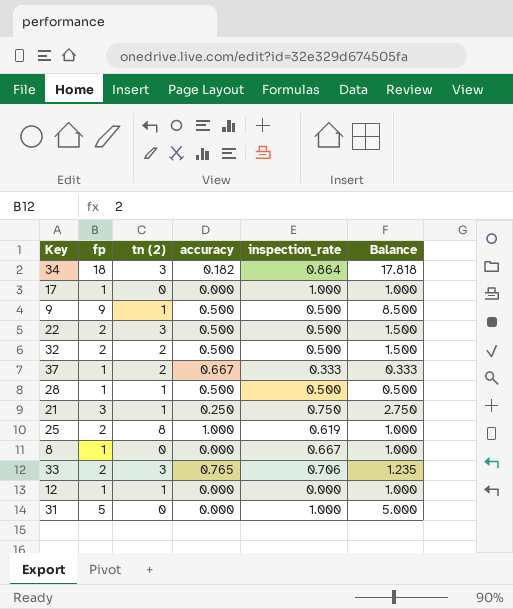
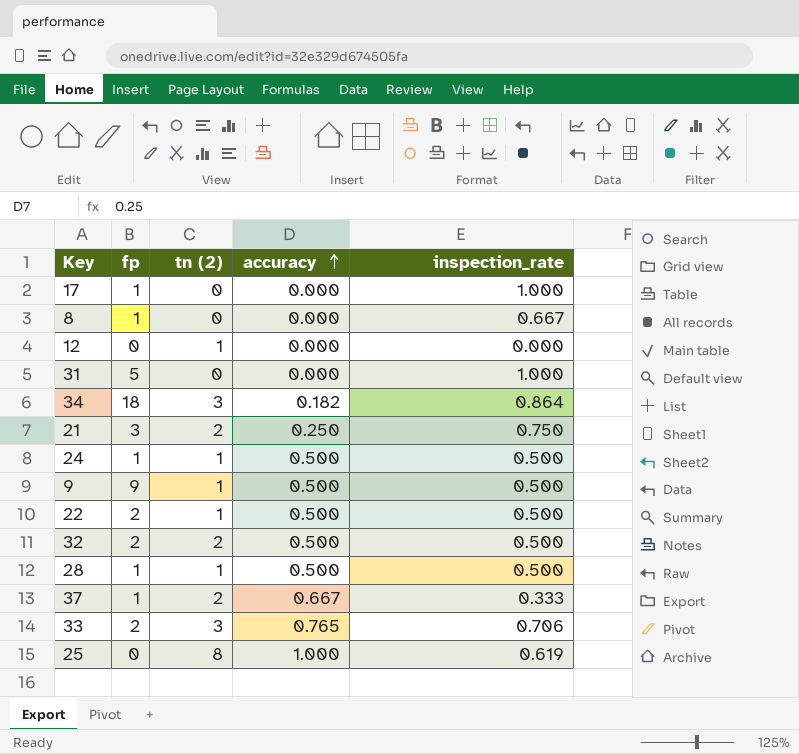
row order: none -> accuracy ascending
column Balance | formula: [fp] - [accuracy] -> none
12 | fp: 1 -> 0
21 | tn (2): 1 -> 2
row 24: none -> 1 | 1 | 0.500 | 0.500
22 | tn (2): 3 -> 1
25 | fp: 2 -> 0

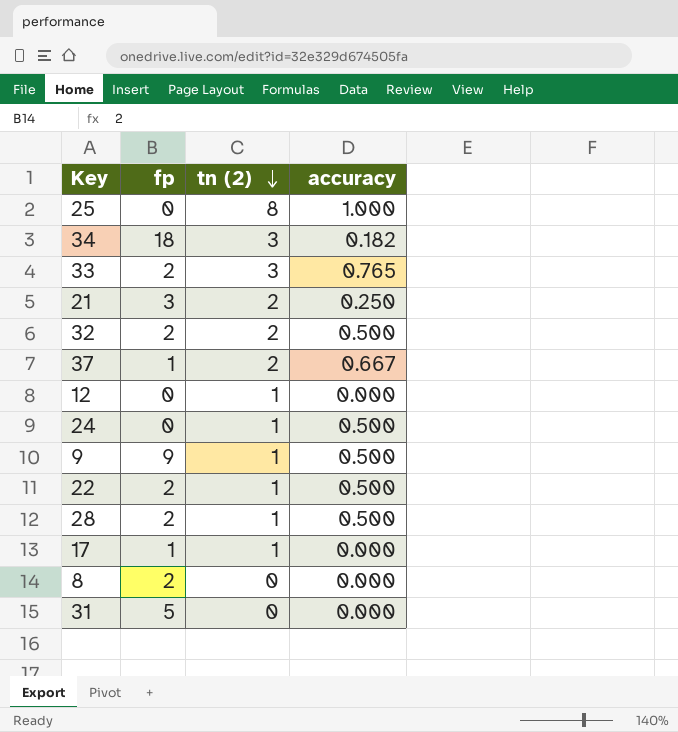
row order: accuracy ascending -> tn (2) descending
column inspection_rate | position: 5 -> none
24 | fp: 1 -> 0
28 | fp: 1 -> 2
17 | tn (2): 0 -> 1
8 | fp: 1 -> 2

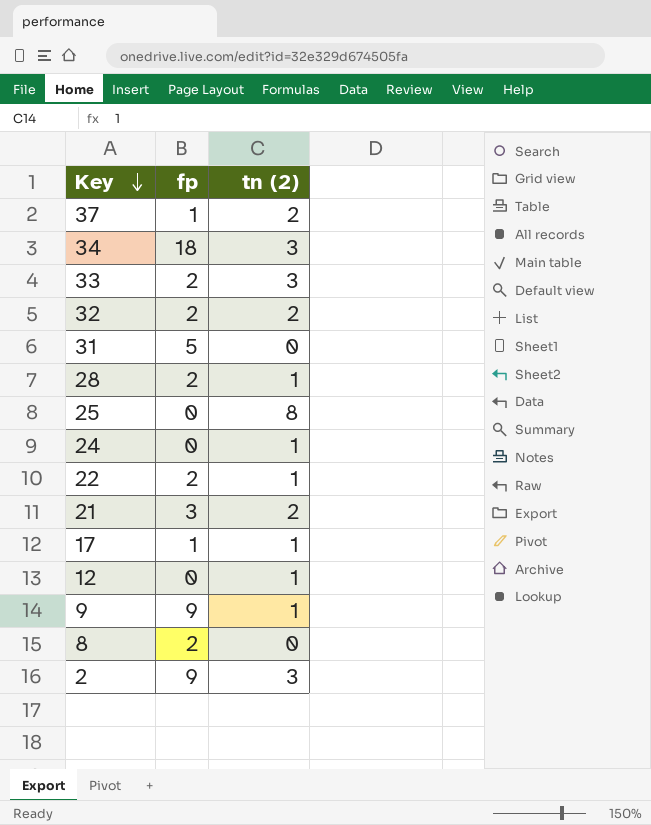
row order: tn (2) descending -> Key descending
column accuracy | position: 4 -> none
row 2: none -> 9 | 3

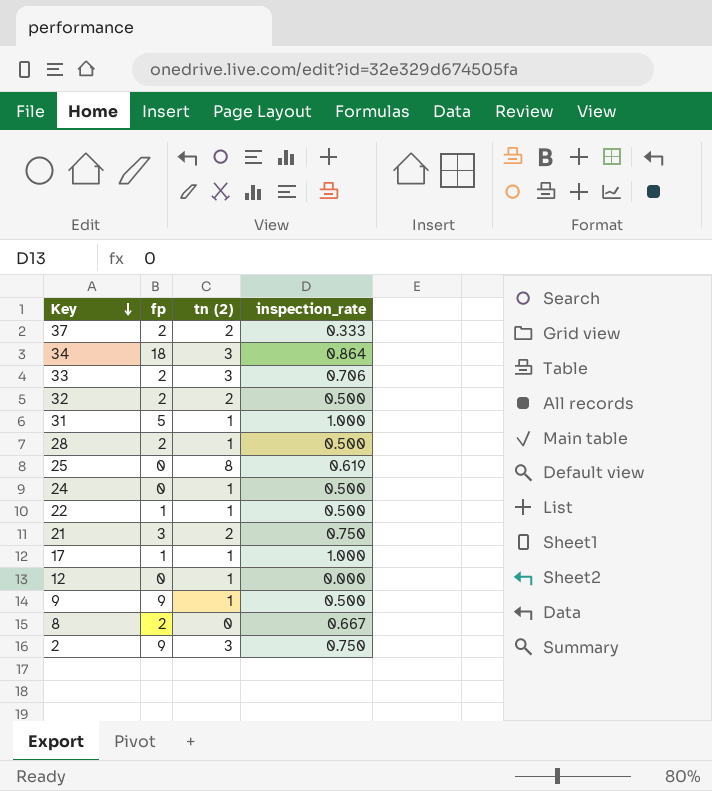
column inspection_rate | position: none -> 4
37 | fp: 1 -> 2
31 | tn (2): 0 -> 1
22 | fp: 2 -> 1

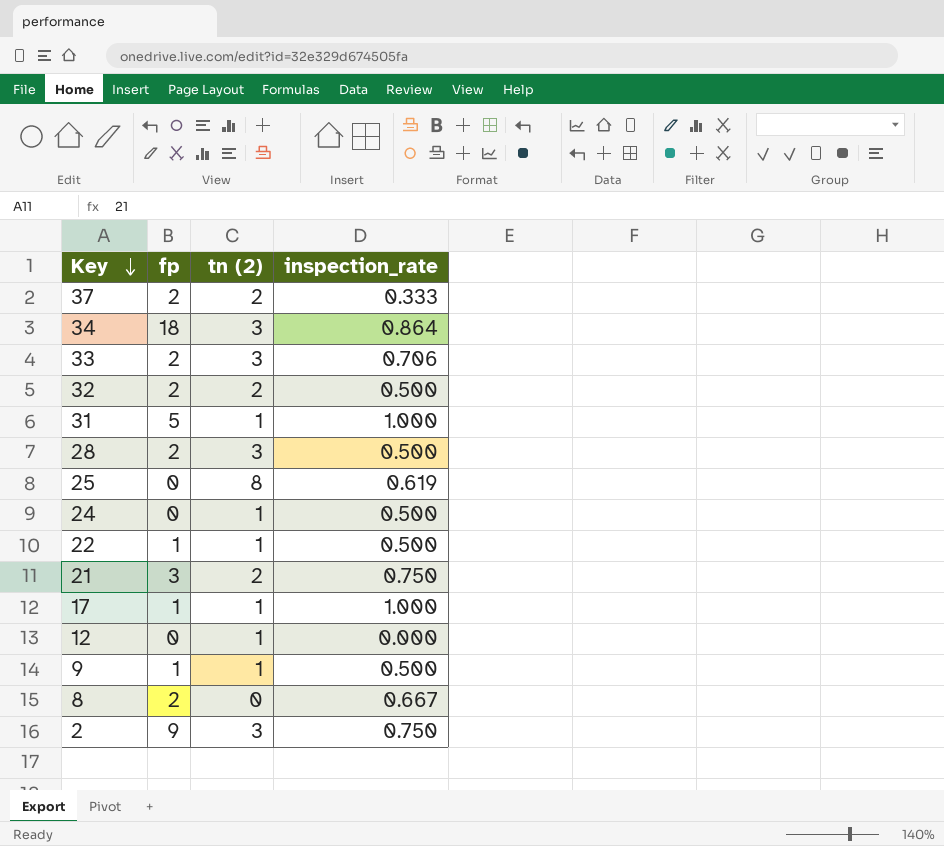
28 | tn (2): 1 -> 3
9 | fp: 9 -> 1

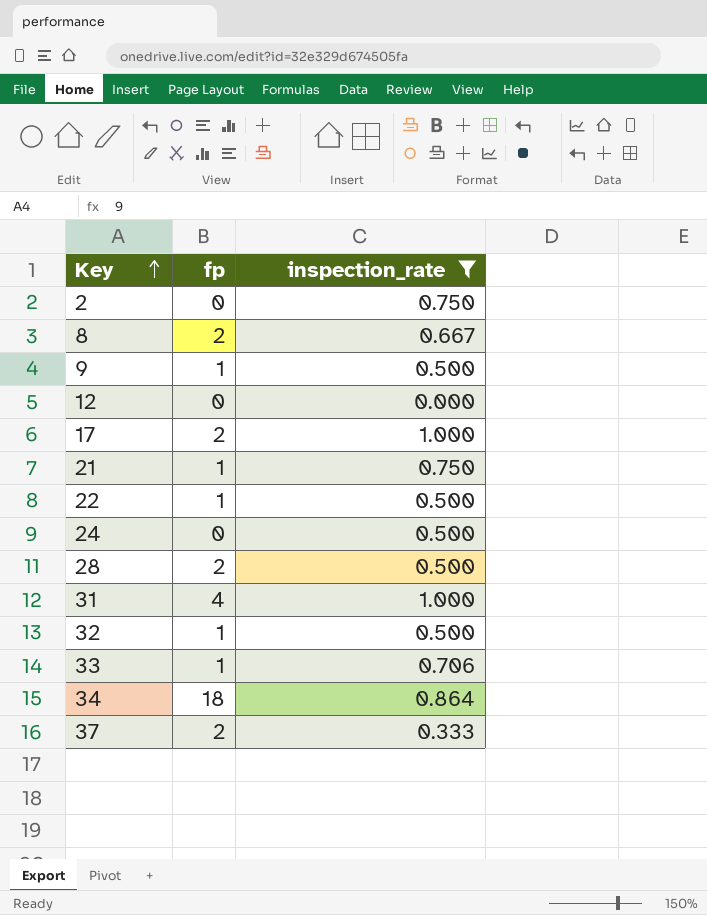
filter: none -> inspection_rate != 0.619
row order: Key descending -> Key ascending
column tn (2) | position: 3 -> none
2 | fp: 9 -> 0
17 | fp: 1 -> 2
21 | fp: 3 -> 1
31 | fp: 5 -> 4
32 | fp: 2 -> 1
33 | fp: 2 -> 1

